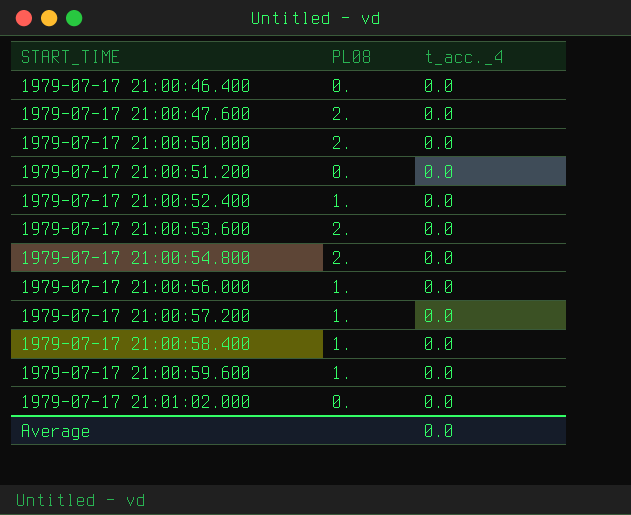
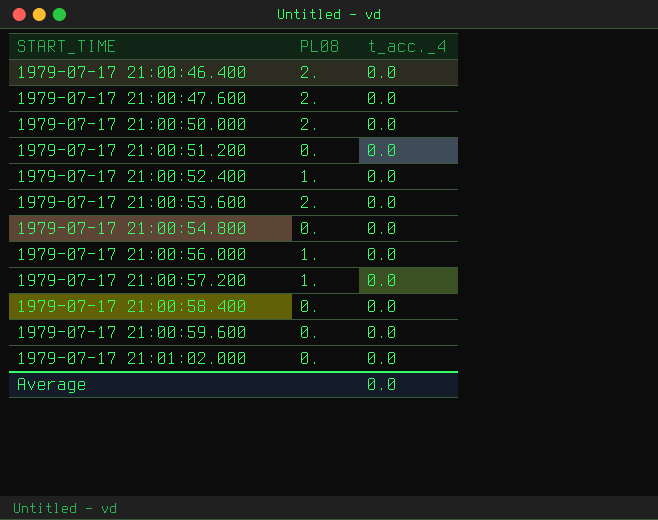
1979-07-17 21:00:46.400 | PL08: 0. -> 2.
1979-07-17 21:00:54.800 | PL08: 2. -> 0.
1979-07-17 21:00:58.400 | PL08: 1. -> 0.
1979-07-17 21:00:59.600 | PL08: 1. -> 0.

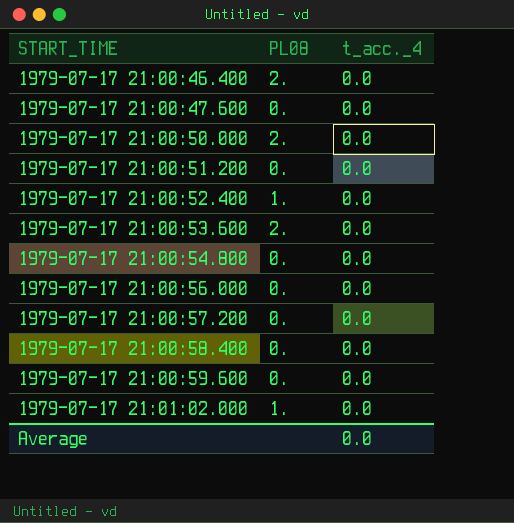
1979-07-17 21:00:47.600 | PL08: 2. -> 0.
1979-07-17 21:00:56.000 | PL08: 1. -> 0.
1979-07-17 21:00:57.200 | PL08: 1. -> 0.
1979-07-17 21:01:02.000 | PL08: 0. -> 1.

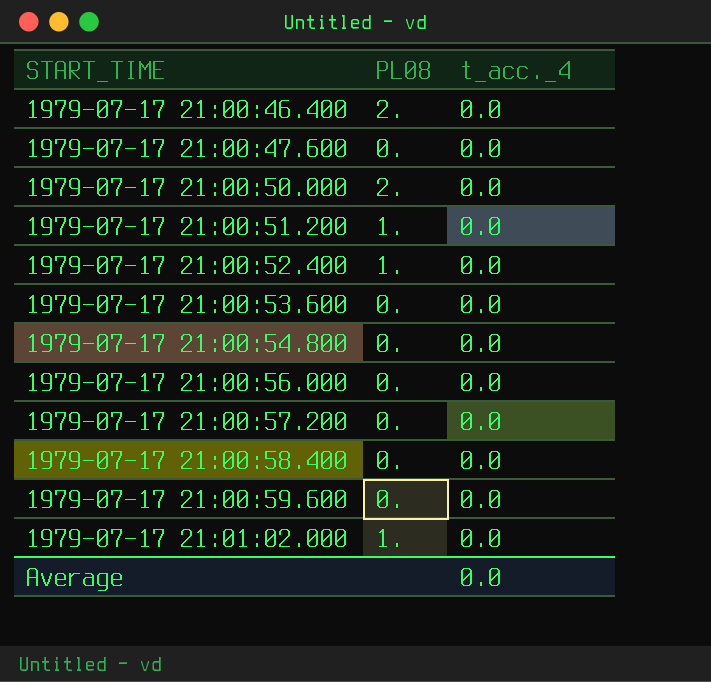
1979-07-17 21:00:51.200 | PL08: 0. -> 1.
1979-07-17 21:00:53.600 | PL08: 2. -> 0.

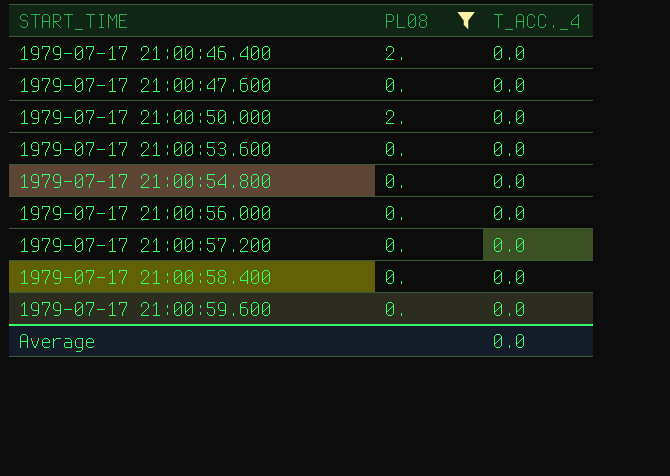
filter: none -> PL08 != 1.
column name: t_acc._4 -> T_ACC._4

